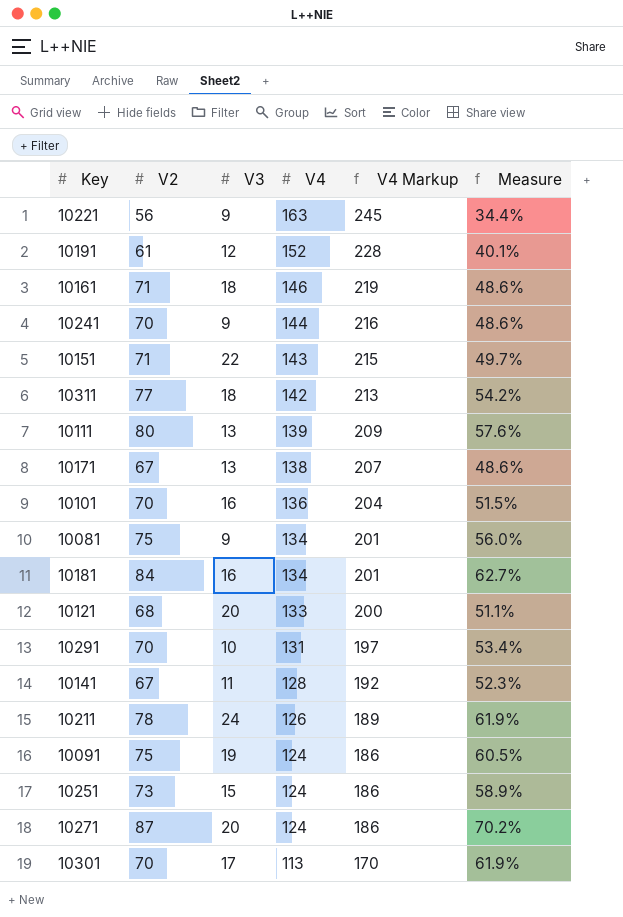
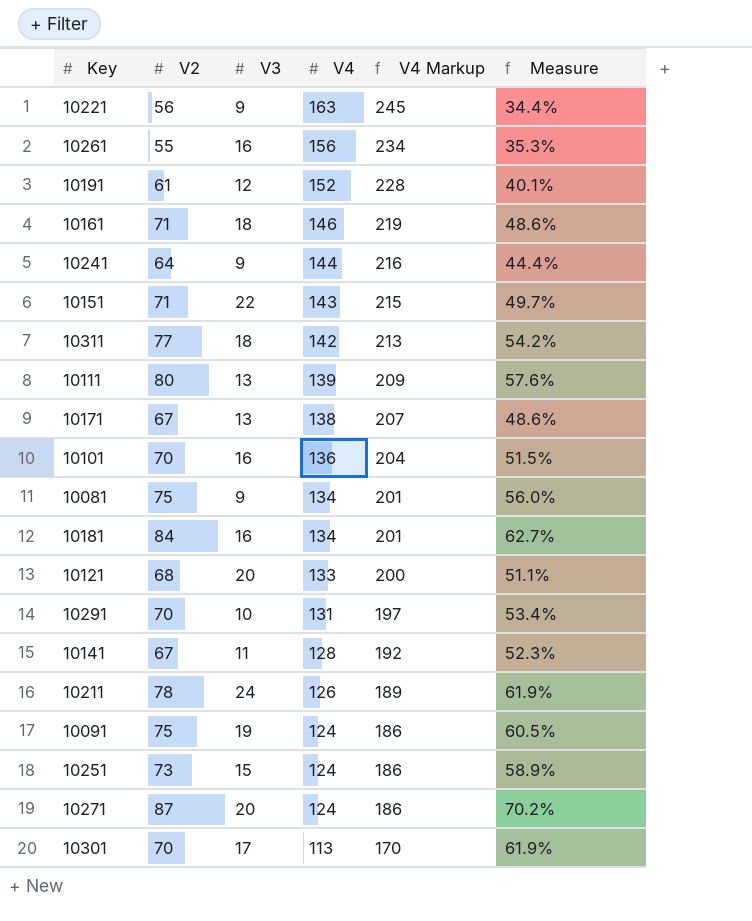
row 10261: none -> 55 | 16 | 156 | 234 | 35.3%
10241 | V2: 70 -> 64
10241 | Measure: 48.6% -> 44.4%

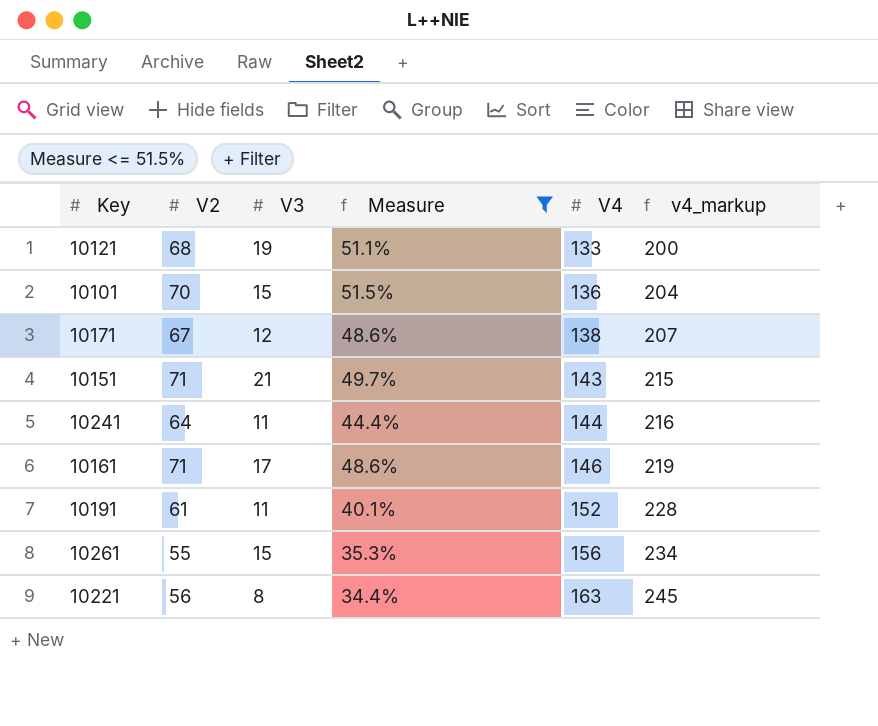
filter: none -> Measure <= 51.5%
row order: V4 descending -> V4 ascending
column Measure | position: 6 -> 4
column name: V4 Markup -> v4_markup
10121 | V3: 20 -> 19
10101 | V3: 16 -> 15
10171 | V3: 13 -> 12
10151 | V3: 22 -> 21
10241 | V3: 9 -> 11
10161 | V3: 18 -> 17
10191 | V3: 12 -> 11
10261 | V3: 16 -> 15
10221 | V3: 9 -> 8

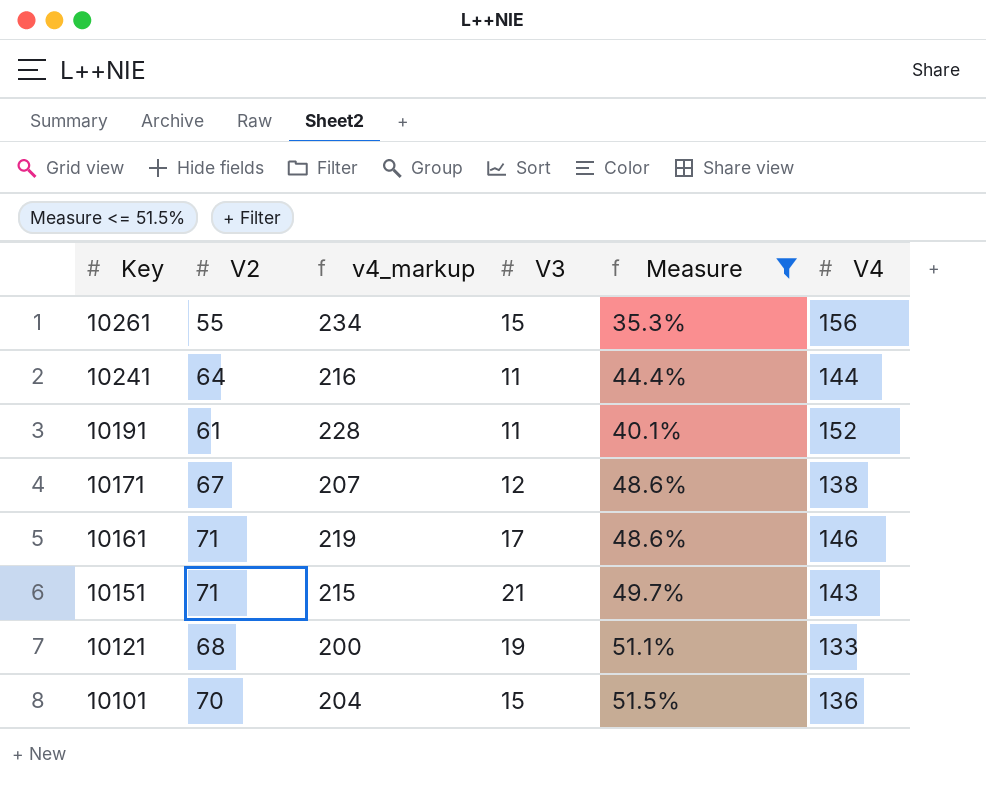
row order: V4 ascending -> Key descending
column v4_markup | position: 6 -> 3
row 10221: 56 | 8 | 34.4% | 163 | 245 -> none

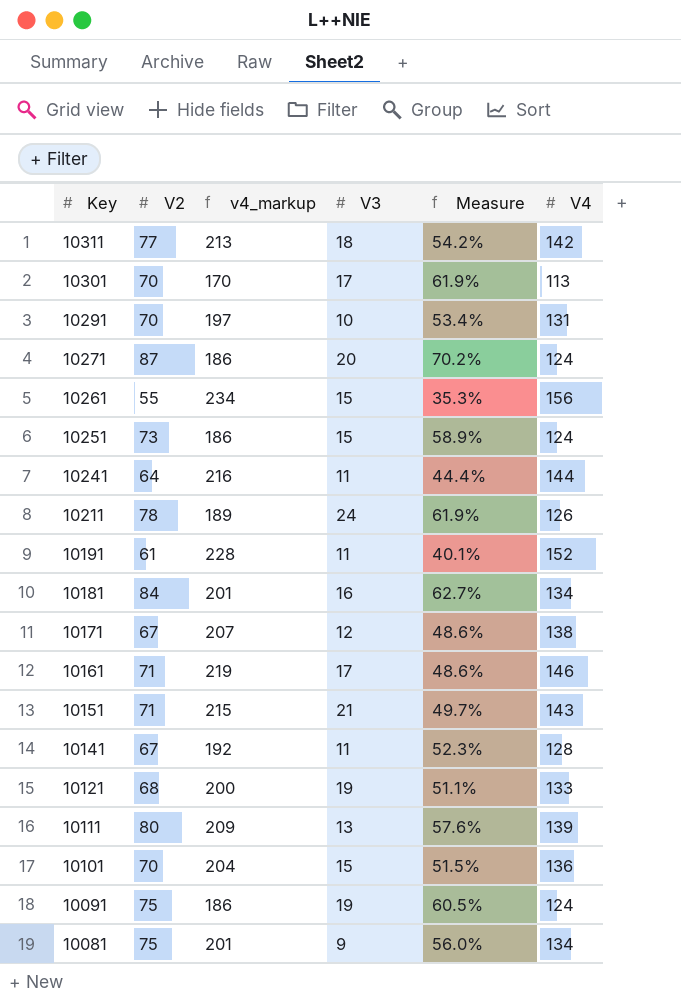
filter: Measure <= 51.5% -> none

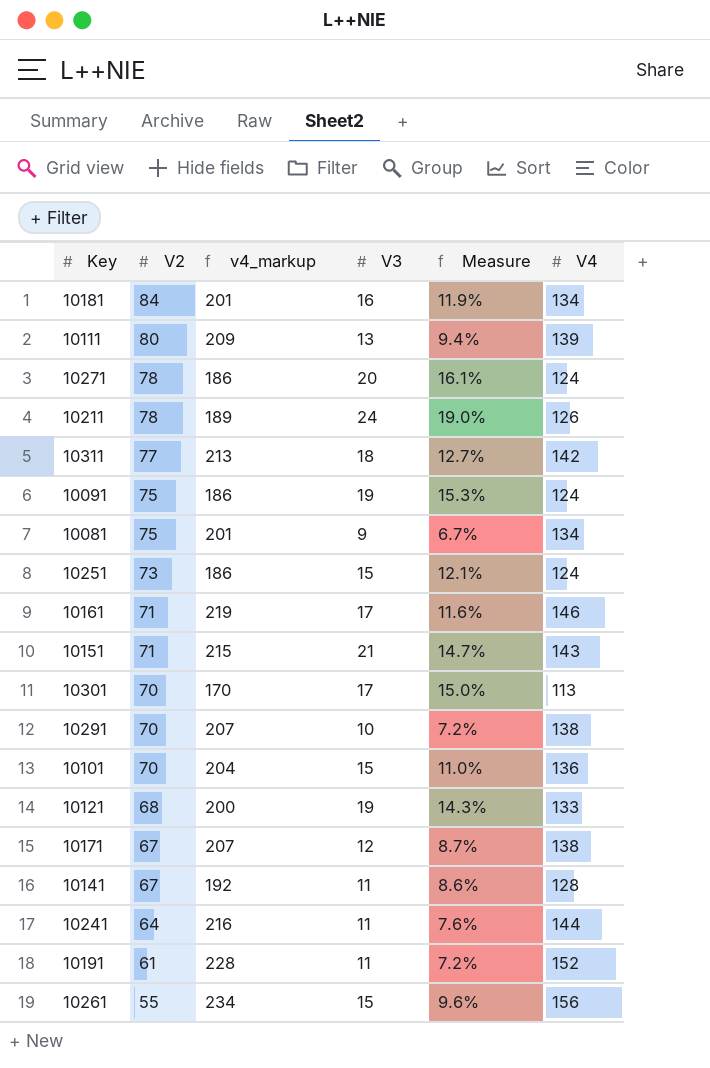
row order: Key descending -> V2 descending
column Measure | formula: [V2] / [V4] -> [V3] / [V4]
10271 | V2: 87 -> 78
10291 | v4_markup: 197 -> 207
10291 | V4: 131 -> 138

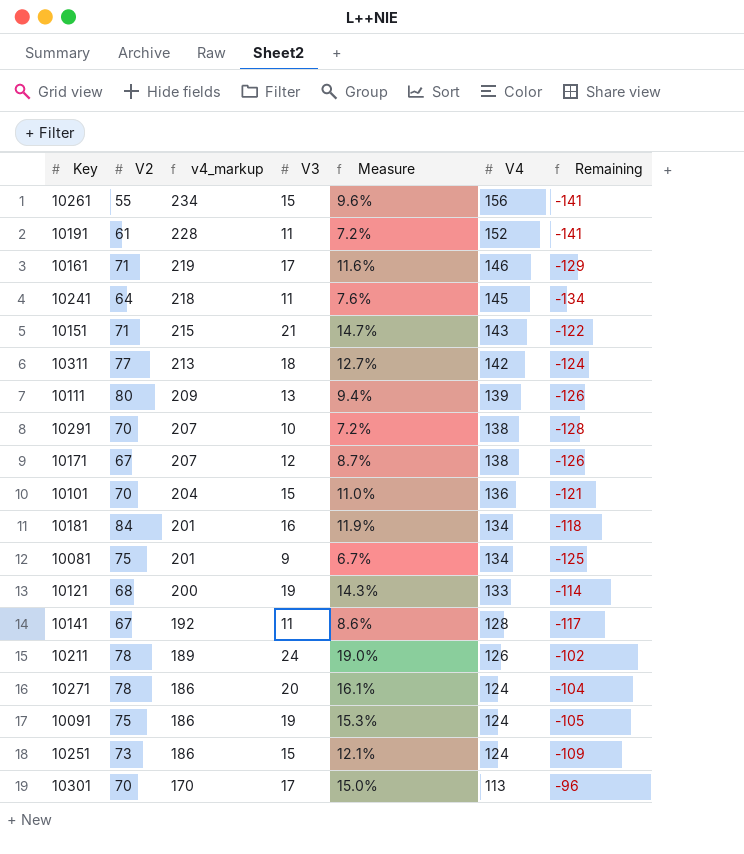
row order: V2 descending -> v4_markup descending
column Remaining | formula: none -> [V3] - [V4]
10241 | v4_markup: 216 -> 218
10241 | V4: 144 -> 145

